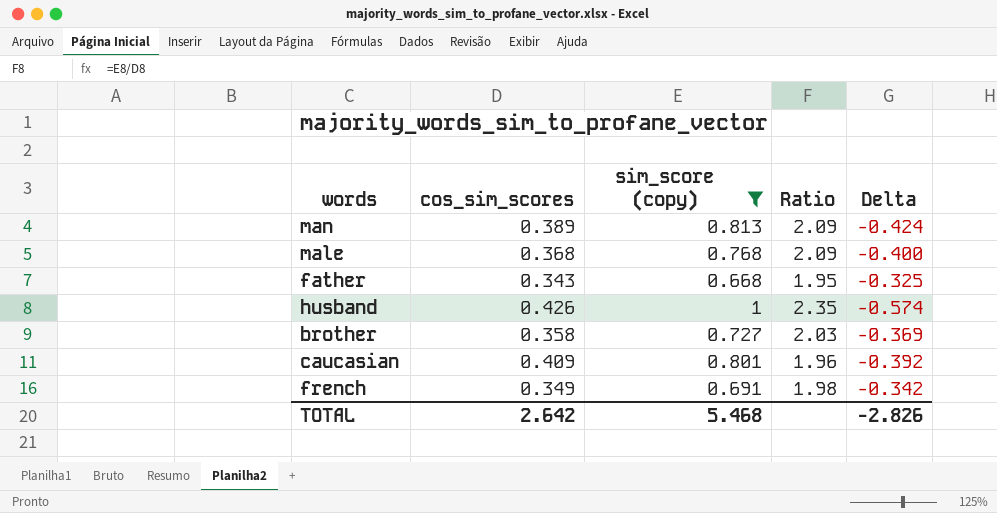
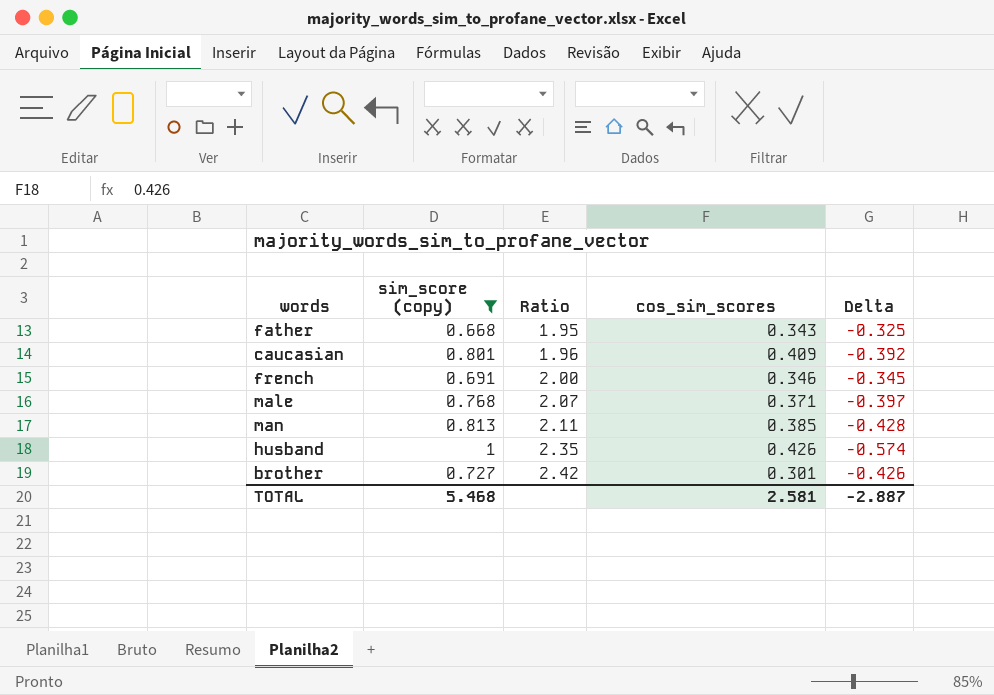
row order: none -> Ratio ascending
column cos_sim_scores | position: 2 -> 4
french | Ratio: 1.98 -> 2.00
french | cos_sim_scores: 0.349 -> 0.346
french | Delta: -0.342 -> -0.345
male | Ratio: 2.09 -> 2.07
male | cos_sim_scores: 0.368 -> 0.371
male | Delta: -0.400 -> -0.397
man | Ratio: 2.09 -> 2.11
man | cos_sim_scores: 0.389 -> 0.385
man | Delta: -0.424 -> -0.428
brother | Ratio: 2.03 -> 2.42
brother | cos_sim_scores: 0.358 -> 0.301
brother | Delta: -0.369 -> -0.426
TOTAL | cos_sim_scores: 2.642 -> 2.581
TOTAL | Delta: -2.826 -> -2.887

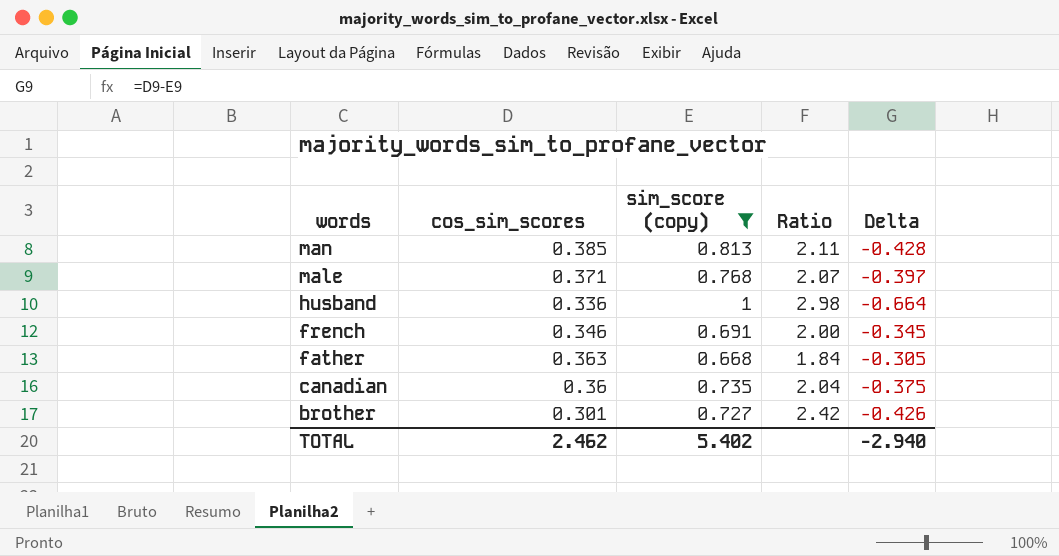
row order: Ratio ascending -> words descending
column cos_sim_scores | position: 4 -> 2
row caucasian: 0.801 | 1.96 | 0.409 | -0.392 -> none
husband | cos_sim_scores: 0.426 -> 0.336
husband | Ratio: 2.35 -> 2.98
husband | Delta: -0.574 -> -0.664
father | cos_sim_scores: 0.343 -> 0.363
father | Ratio: 1.95 -> 1.84
father | Delta: -0.325 -> -0.305
row canadian: none -> 0.36 | 0.735 | 2.04 | -0.375
TOTAL | cos_sim_scores: 2.581 -> 2.462
TOTAL | sim_score (copy): 5.468 -> 5.402
TOTAL | Delta: -2.887 -> -2.940

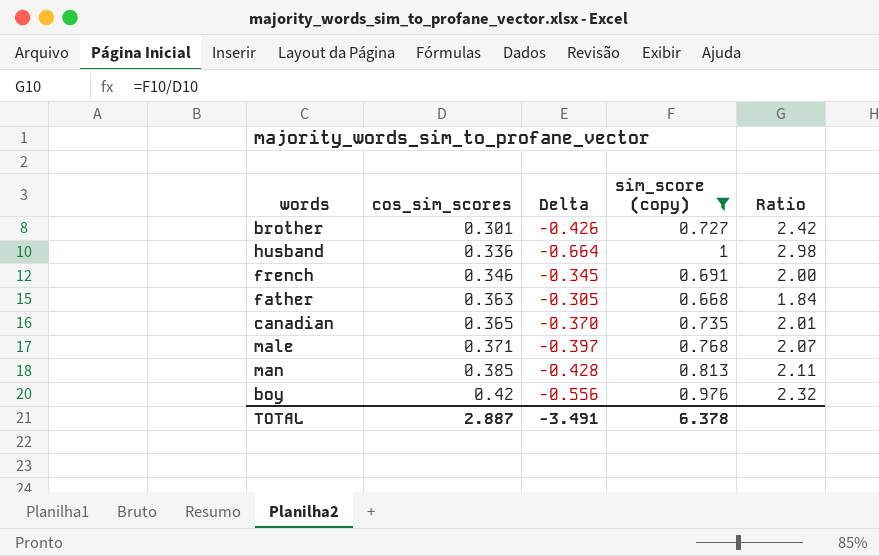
row order: words descending -> cos_sim_scores ascending
column Delta | position: 5 -> 3
canadian | cos_sim_scores: 0.36 -> 0.365
canadian | Delta: -0.375 -> -0.370
canadian | Ratio: 2.04 -> 2.01
row boy: none -> 0.42 | -0.556 | 0.976 | 2.32
TOTAL | cos_sim_scores: 2.462 -> 2.887
TOTAL | Delta: -2.940 -> -3.491
TOTAL | sim_score (copy): 5.402 -> 6.378

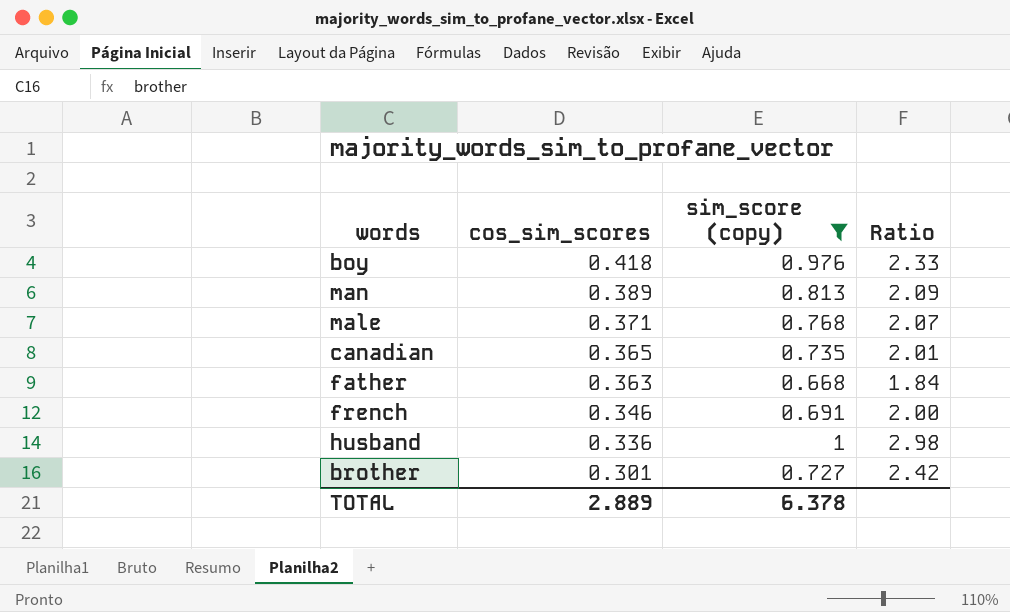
row order: cos_sim_scores ascending -> cos_sim_scores descending
column Delta | formula: [cos_sim_scores] - [sim_score (copy)] -> none
boy | cos_sim_scores: 0.42 -> 0.418
boy | Ratio: 2.32 -> 2.33
man | cos_sim_scores: 0.385 -> 0.389
man | Ratio: 2.11 -> 2.09
TOTAL | cos_sim_scores: 2.887 -> 2.889

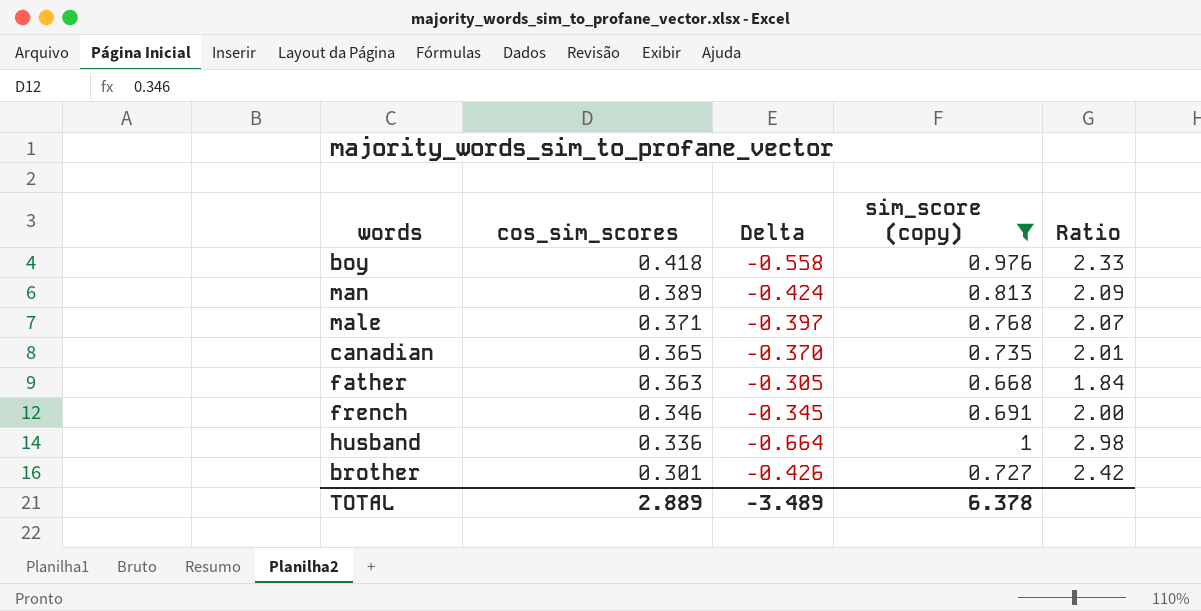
column Delta | formula: none -> [cos_sim_scores] - [sim_score (copy)]

